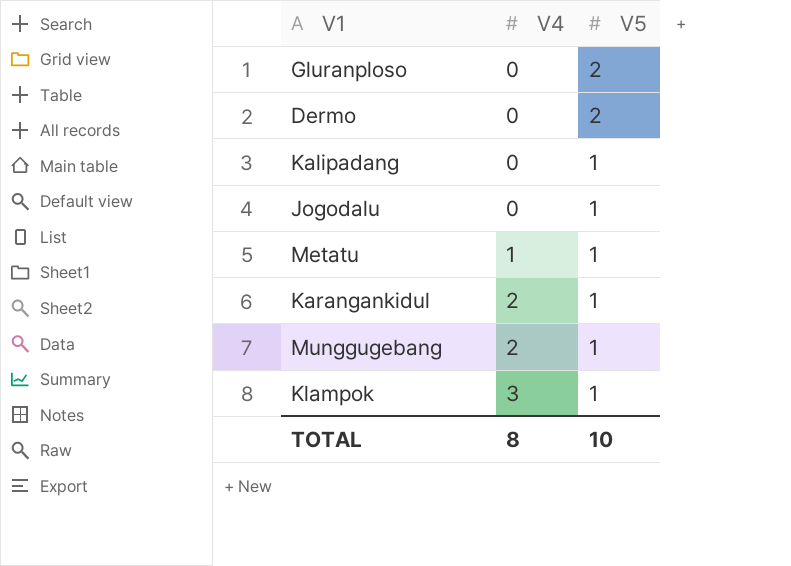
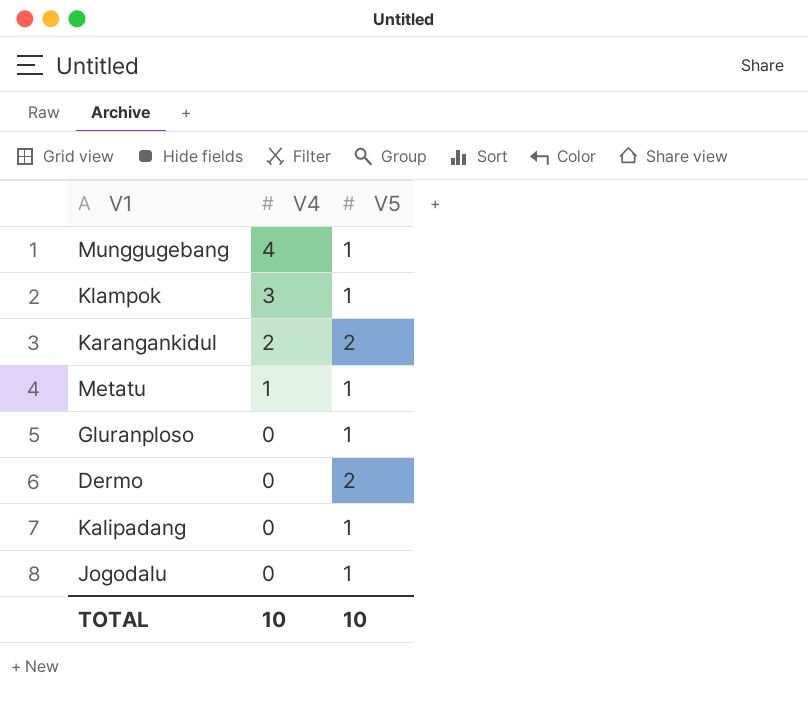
row order: V4 ascending -> V4 descending
Munggugebang | V4: 2 -> 4
Karangankidul | V5: 1 -> 2
Gluranploso | V5: 2 -> 1
TOTAL | V4: 8 -> 10

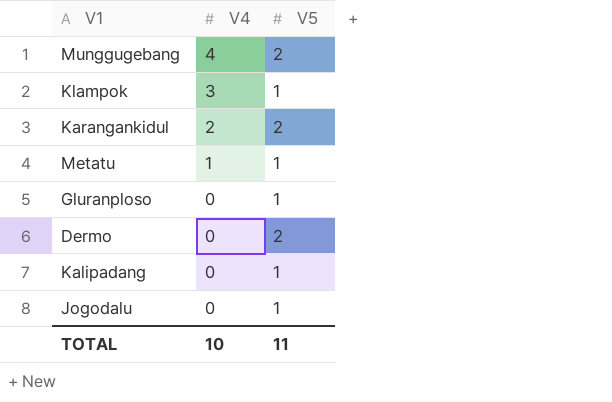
Munggugebang | V5: 1 -> 2
TOTAL | V5: 10 -> 11

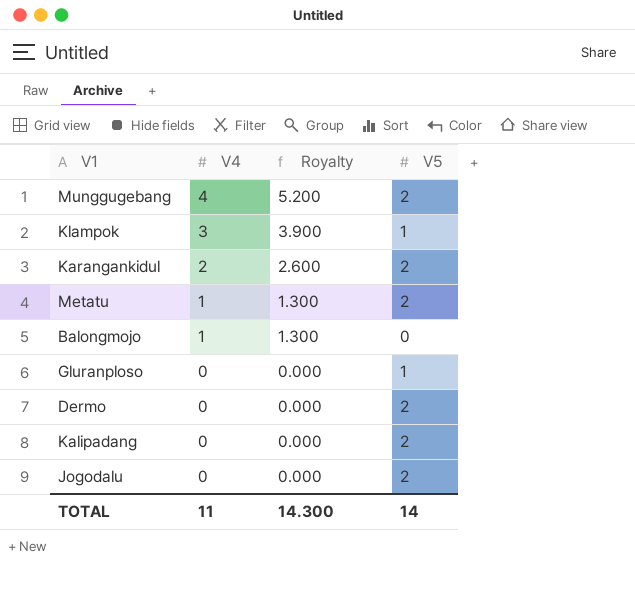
column Royalty | formula: none -> [V4] * 1.3
Metatu | V5: 1 -> 2
row Balongmojo: none -> 1 | 1.300 | 0
Kalipadang | V5: 1 -> 2
Jogodalu | V5: 1 -> 2
TOTAL | V4: 10 -> 11
TOTAL | V5: 11 -> 14

